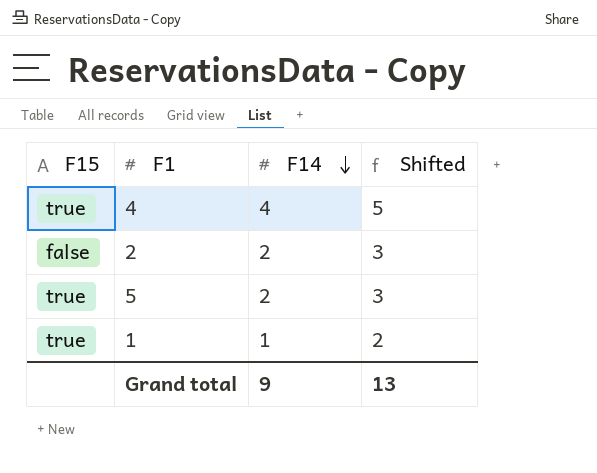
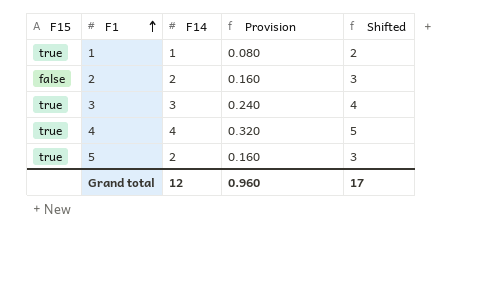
row order: F14 descending -> F1 ascending
column Provision | formula: none -> [F14] * 0.08
row 3: none -> true | 3 | 0.240 | 4
Grand total | F14: 9 -> 12
Grand total | Shifted: 13 -> 17

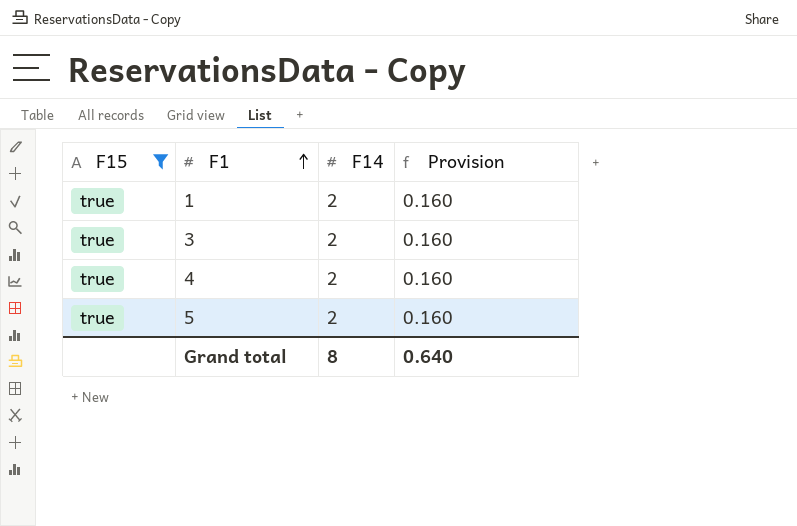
filter: none -> F15 = true
column Shifted | formula: [F14] + 1 -> none
1 | F14: 1 -> 2
1 | Provision: 0.080 -> 0.160
3 | F14: 3 -> 2
3 | Provision: 0.240 -> 0.160
4 | F14: 4 -> 2
4 | Provision: 0.320 -> 0.160
Grand total | F14: 12 -> 8
Grand total | Provision: 0.960 -> 0.640

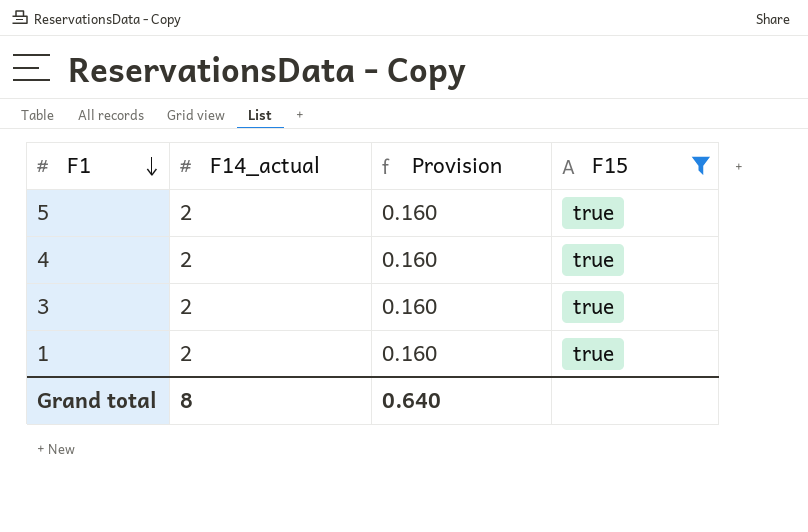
row order: F1 ascending -> F1 descending
column name: F14 -> F14_actual
column F15 | position: 1 -> 4

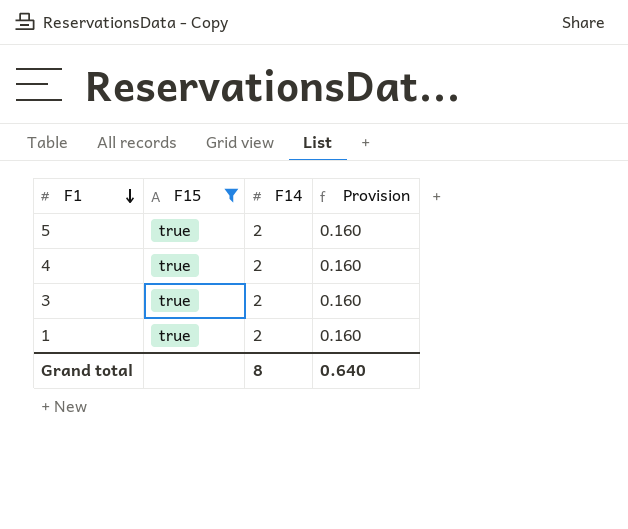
column F15 | position: 4 -> 2
column name: F14_actual -> F14

